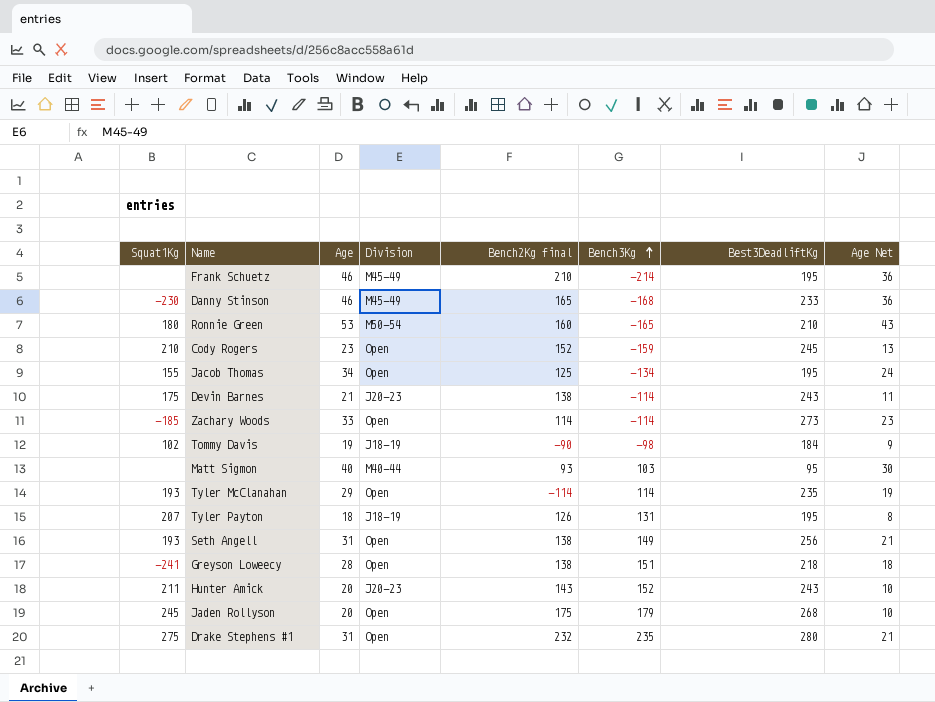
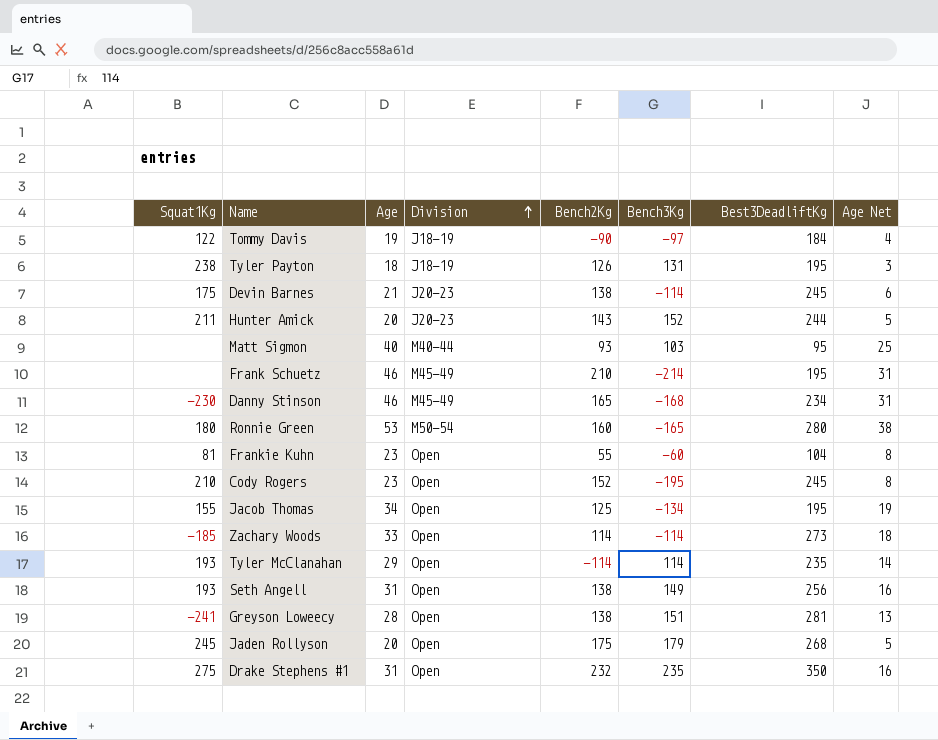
row order: Bench3Kg ascending -> Division ascending
column name: Bench2Kg final -> Bench2Kg
column Age Net | formula: [Age] - 10 -> [Age] - 15
Tommy Davis | Squat1Kg: 102 -> 122
Tommy Davis | Bench3Kg: -98 -> -97
Tyler Payton | Squat1Kg: 207 -> 238
Devin Barnes | Best3DeadliftKg: 243 -> 245
Hunter Amick | Best3DeadliftKg: 243 -> 244
Danny Stinson | Best3DeadliftKg: 233 -> 234
Ronnie Green | Best3DeadliftKg: 210 -> 280
row Frankie Kuhn: none -> 81 | 23 | Open | 55 | -60 | 104 | 8
Cody Rogers | Bench3Kg: -159 -> -195
Greyson Loweecy | Best3DeadliftKg: 218 -> 281
Drake Stephens #1 | Best3DeadliftKg: 280 -> 350

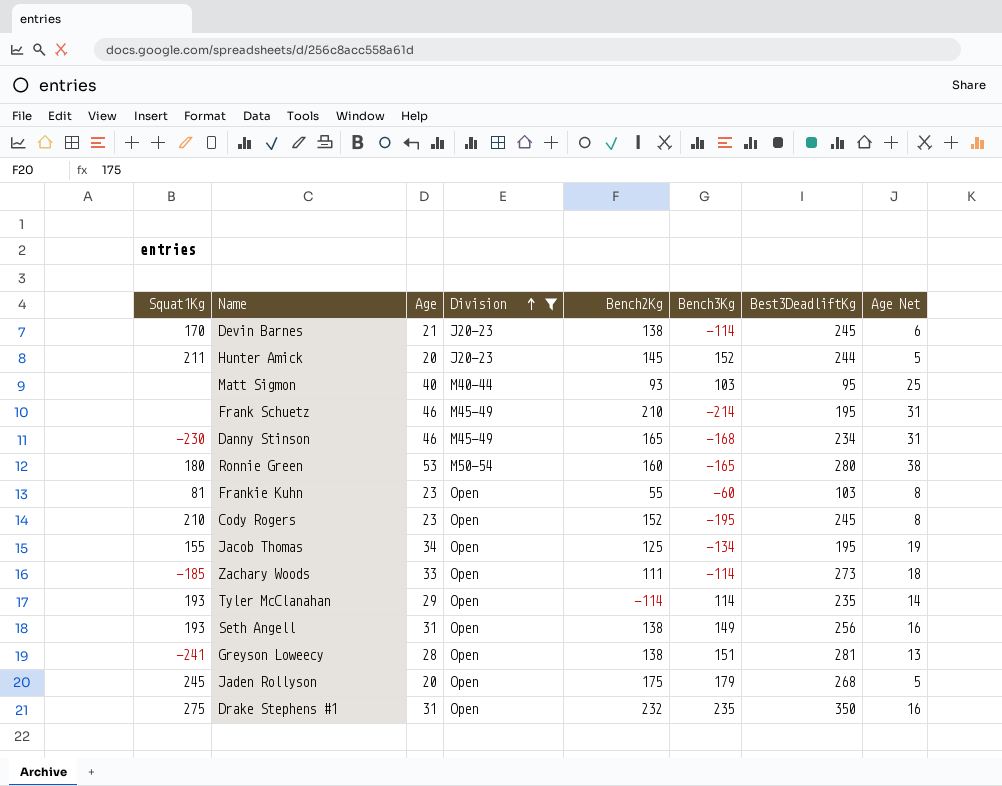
filter: none -> Division != J18-19
Devin Barnes | Squat1Kg: 175 -> 170
Hunter Amick | Bench2Kg: 143 -> 145
Frankie Kuhn | Best3DeadliftKg: 104 -> 103
Zachary Woods | Bench2Kg: 114 -> 111

